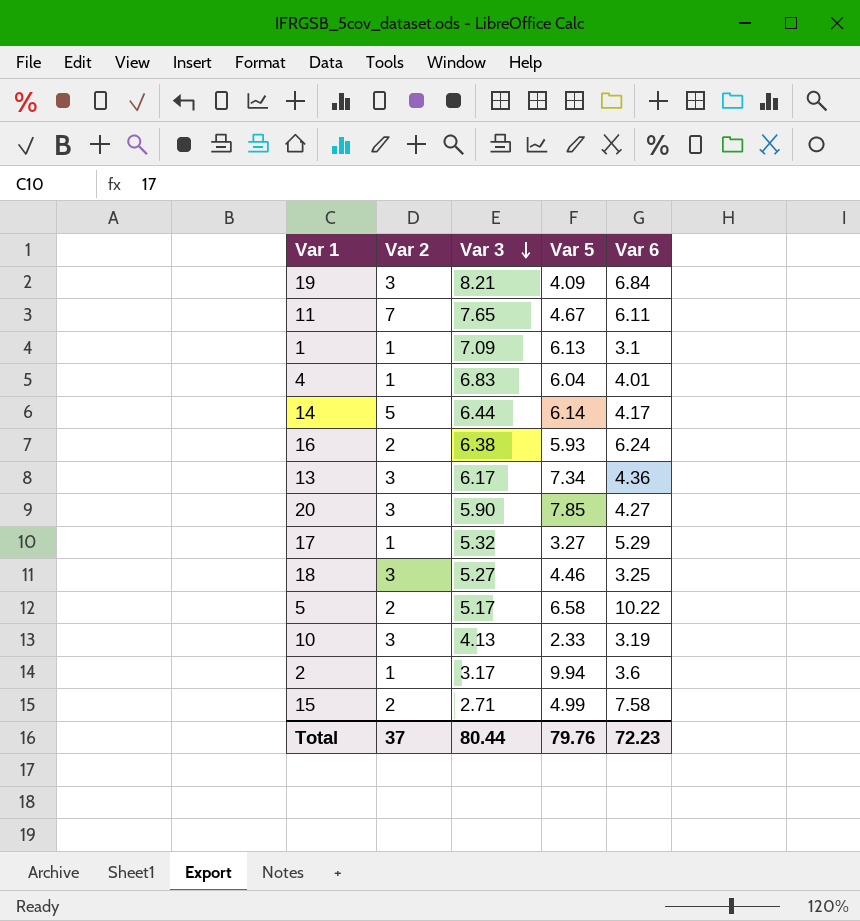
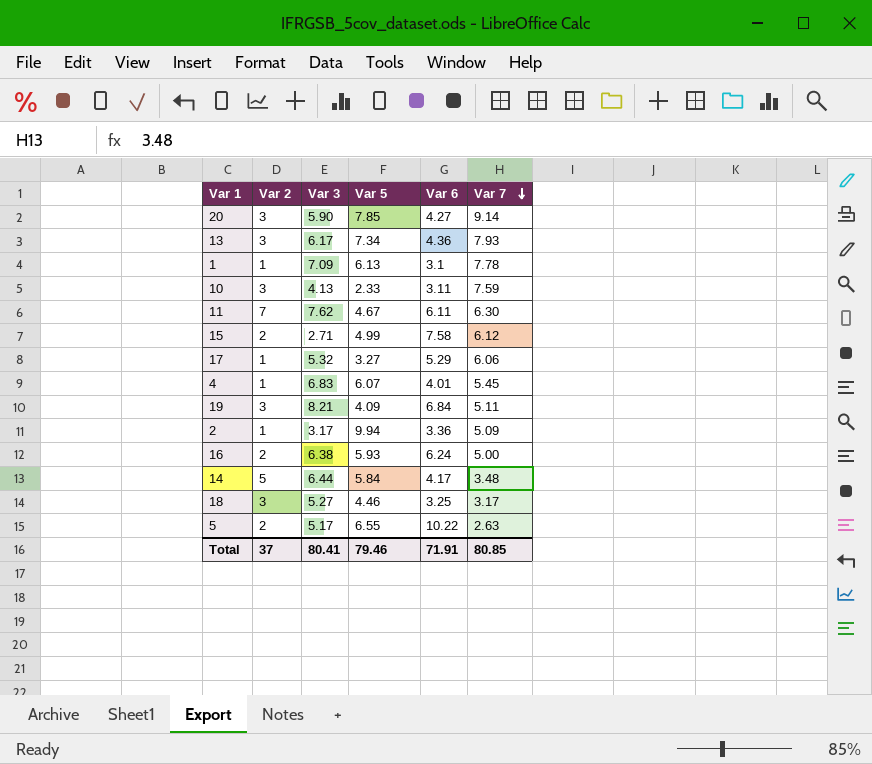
row order: Var 3 descending -> Var 7 descending
column Var 7 | position: none -> 6
10 | Var 6: 3.19 -> 3.11
11 | Var 3: 7.65 -> 7.62
4 | Var 5: 6.04 -> 6.07
2 | Var 6: 3.6 -> 3.36
14 | Var 5: 6.14 -> 5.84
5 | Var 5: 6.58 -> 6.55
Total | Var 3: 80.44 -> 80.41
Total | Var 5: 79.76 -> 79.46
Total | Var 6: 72.23 -> 71.91

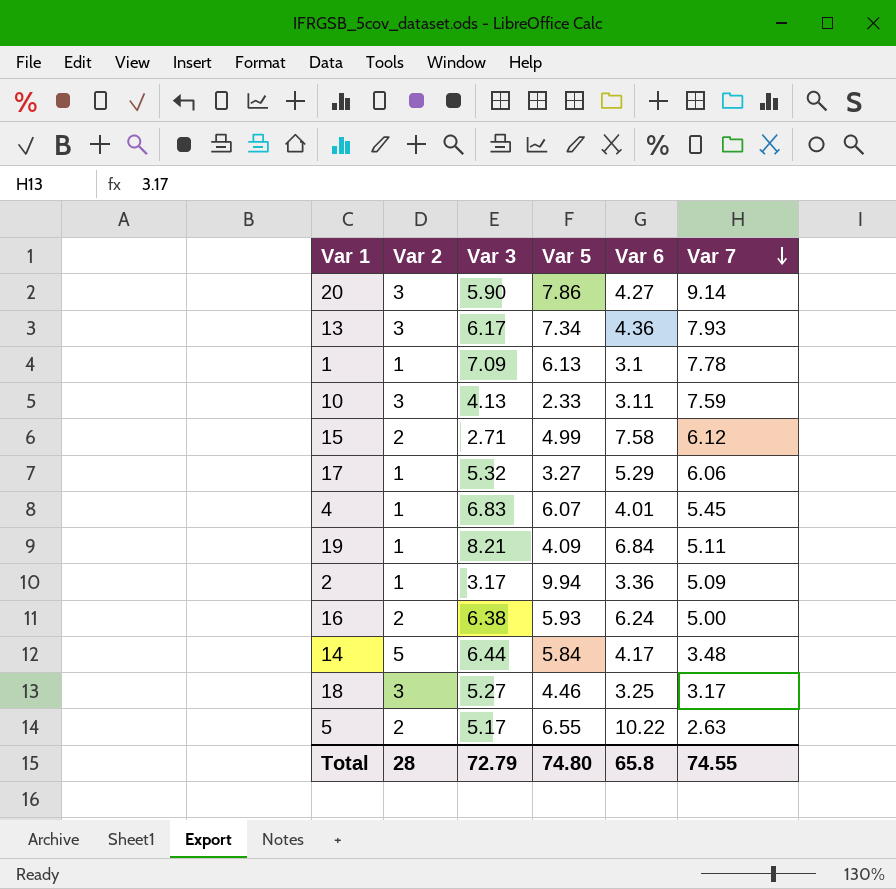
row 11: 7 | 7.62 | 4.67 | 6.11 | 6.30 -> none
20 | Var 5: 7.85 -> 7.86
19 | Var 2: 3 -> 1
Total | Var 2: 37 -> 28
Total | Var 3: 80.41 -> 72.79
Total | Var 5: 79.46 -> 74.80
Total | Var 6: 71.91 -> 65.8
Total | Var 7: 80.85 -> 74.55

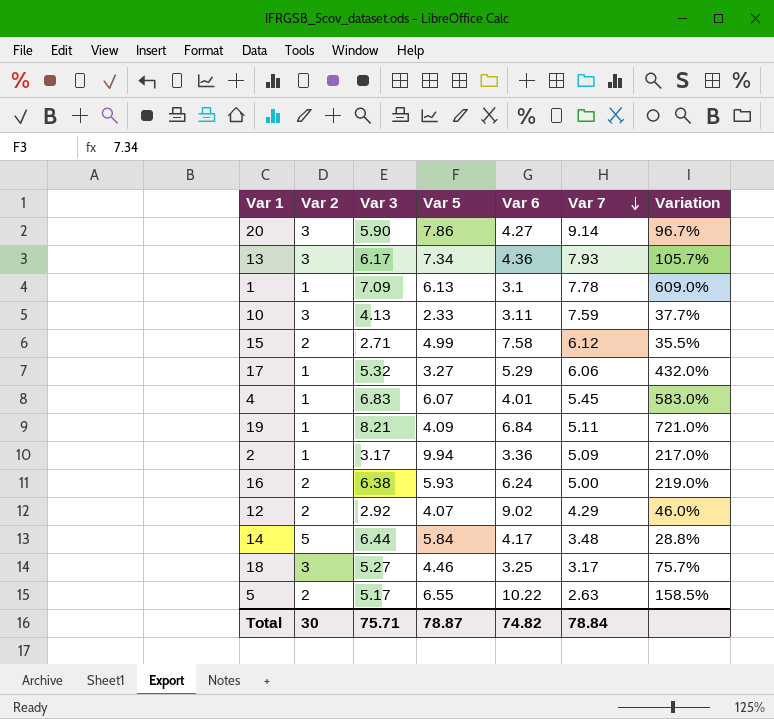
column Variation | formula: none -> ([Var 3] - [Var 2]) / [Var 2]
row 12: none -> 2 | 2.92 | 4.07 | 9.02 | 4.29 | 46.0%
Total | Var 2: 28 -> 30
Total | Var 3: 72.79 -> 75.71
Total | Var 5: 74.80 -> 78.87
Total | Var 6: 65.8 -> 74.82
Total | Var 7: 74.55 -> 78.84

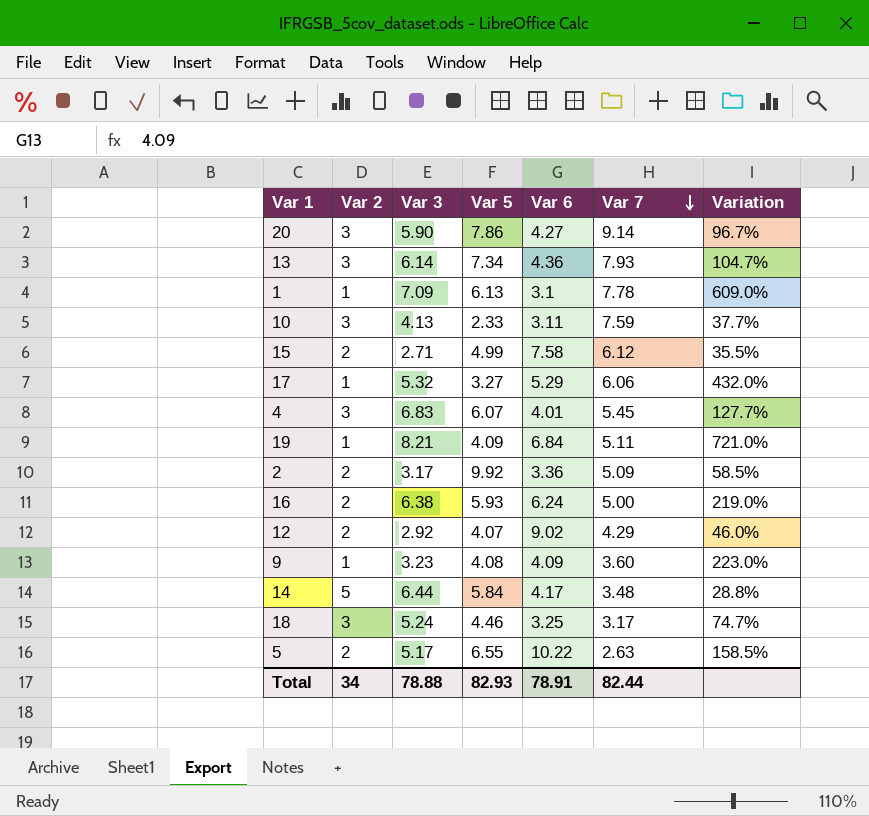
13 | Var 3: 6.17 -> 6.14
13 | Variation: 105.7% -> 104.7%
4 | Var 2: 1 -> 3
4 | Variation: 583.0% -> 127.7%
2 | Var 2: 1 -> 2
2 | Var 5: 9.94 -> 9.92
2 | Variation: 217.0% -> 58.5%
row 9: none -> 1 | 3.23 | 4.08 | 4.09 | 3.60 | 223.0%
18 | Var 3: 5.27 -> 5.24
18 | Variation: 75.7% -> 74.7%
Total | Var 2: 30 -> 34
Total | Var 3: 75.71 -> 78.88
Total | Var 5: 78.87 -> 82.93
Total | Var 6: 74.82 -> 78.91
Total | Var 7: 78.84 -> 82.44

